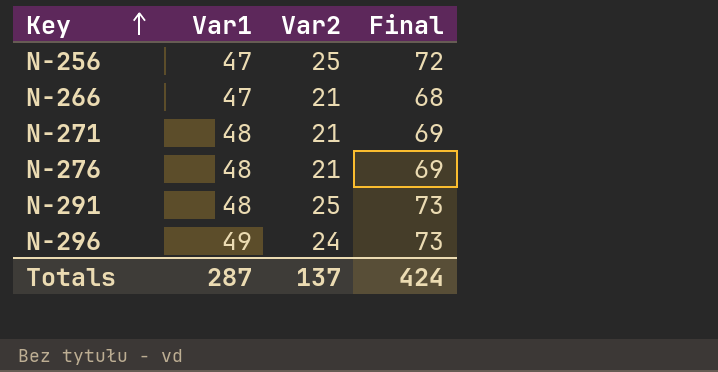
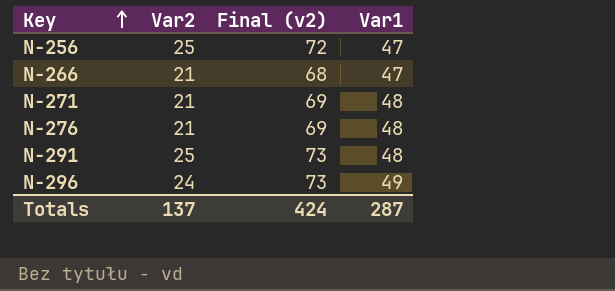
column name: Final -> Final (v2)
column Var1 | position: 2 -> 4

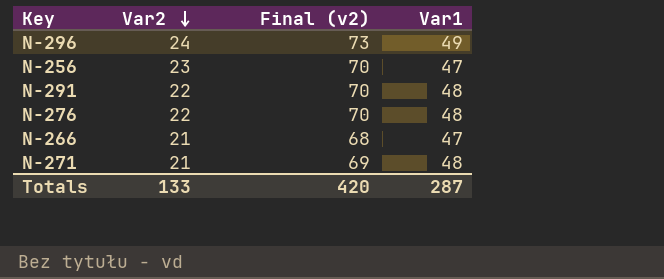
row order: Key ascending -> Var2 descending
N-256 | Var2: 25 -> 23
N-256 | Final (v2): 72 -> 70
N-291 | Var2: 25 -> 22
N-291 | Final (v2): 73 -> 70
N-276 | Var2: 21 -> 22
N-276 | Final (v2): 69 -> 70
Totals | Var2: 137 -> 133
Totals | Final (v2): 424 -> 420

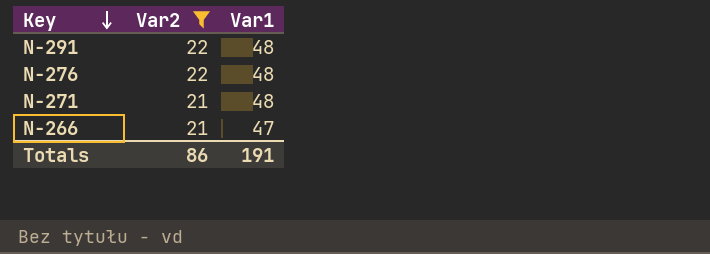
filter: none -> Var2 <= 22
row order: Var2 descending -> Key descending
column Final (v2) | formula: [Var2] + [Var1] -> none
Totals | Var2: 133 -> 86
Totals | Var1: 287 -> 191

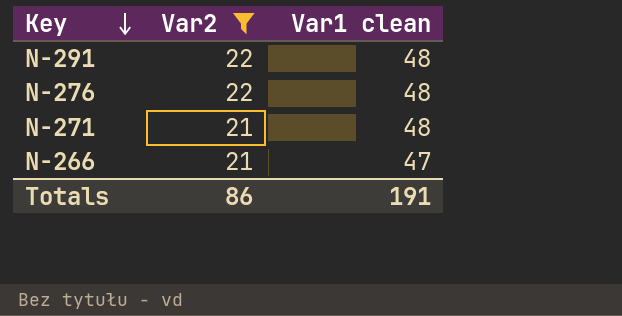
column name: Var1 -> Var1 clean

